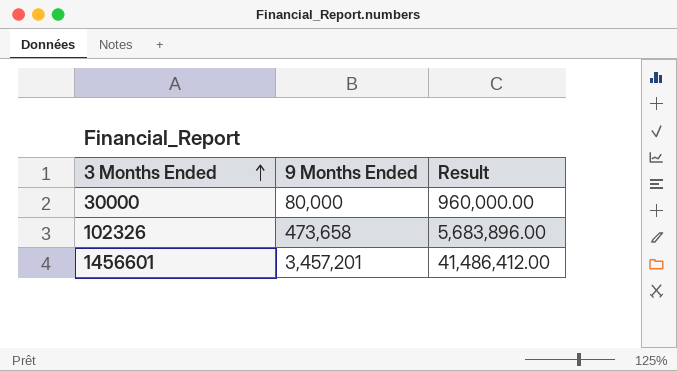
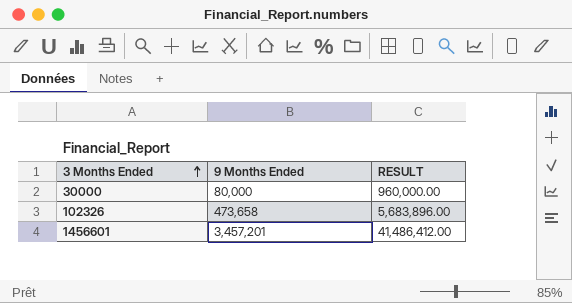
column name: Result -> RESULT

